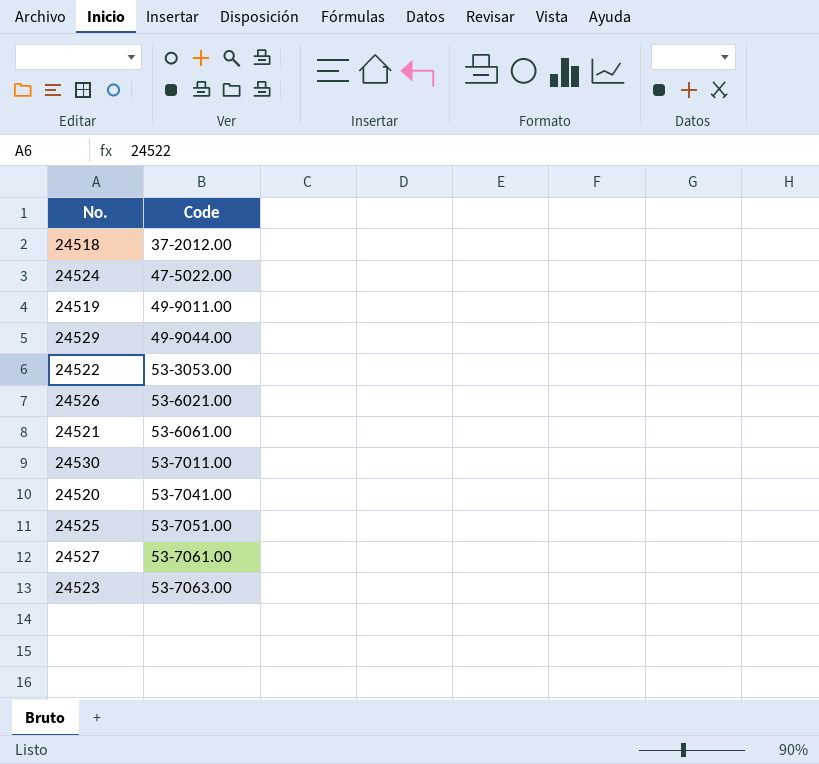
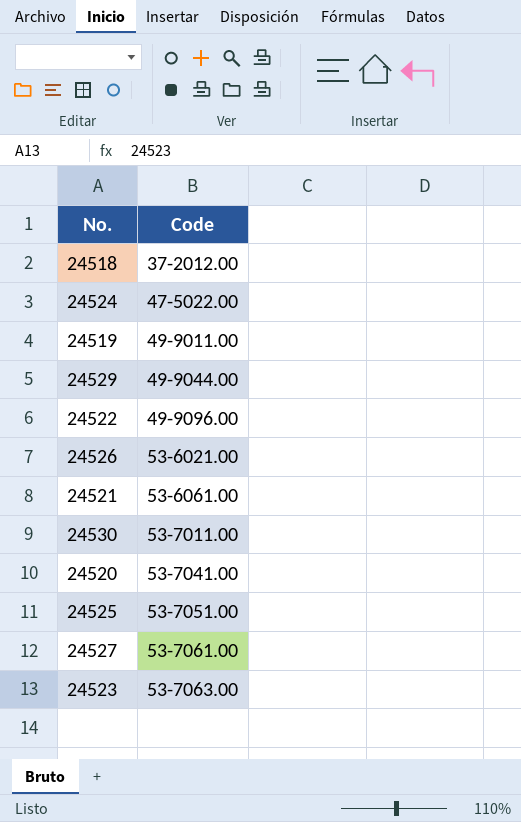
24522 | Code: 53-3053.00 -> 49-9096.00

